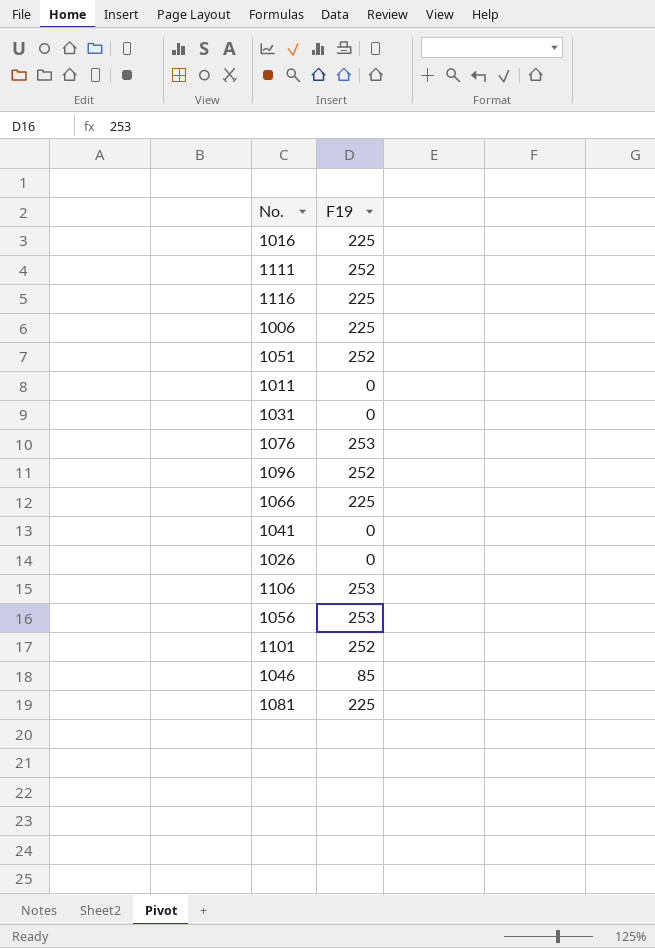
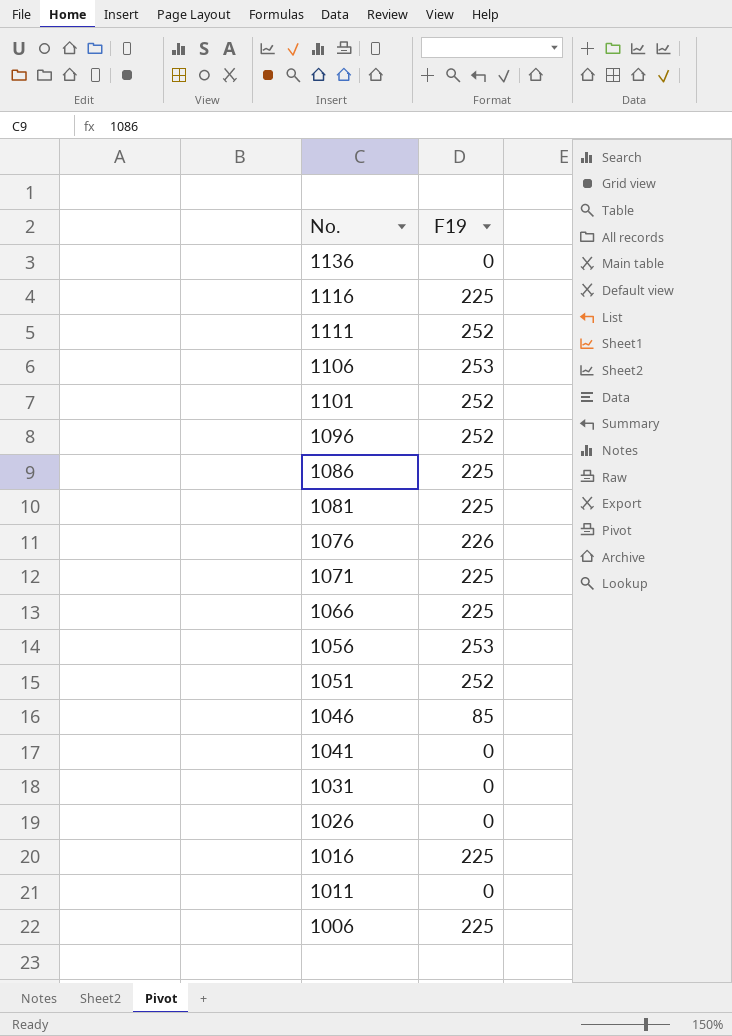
row order: none -> No. descending
row 1136: none -> 0
row 1086: none -> 225
1076 | F19: 253 -> 226
row 1071: none -> 225

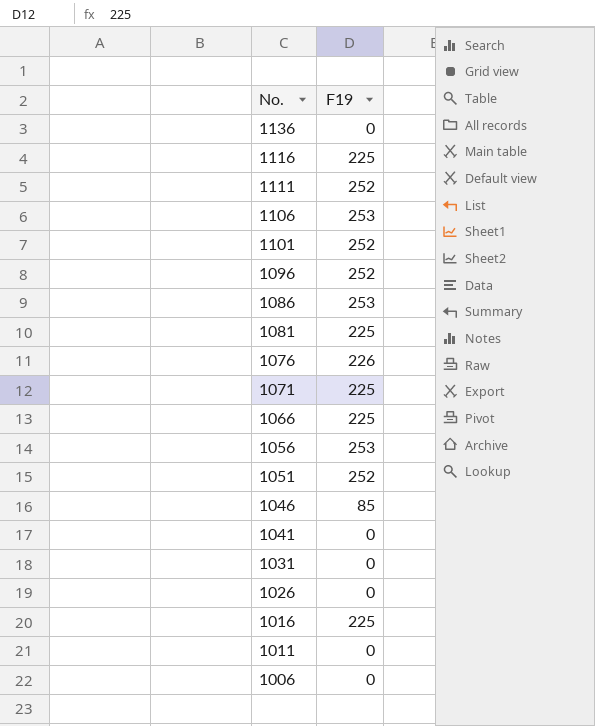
1086 | F19: 225 -> 253
1006 | F19: 225 -> 0

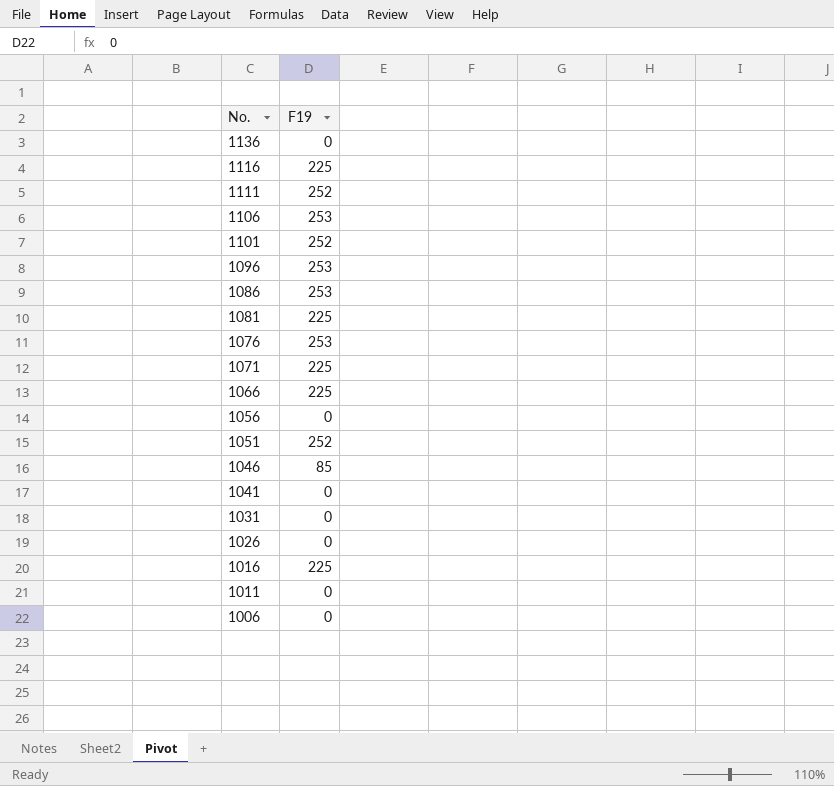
1096 | F19: 252 -> 253
1076 | F19: 226 -> 253
1056 | F19: 253 -> 0

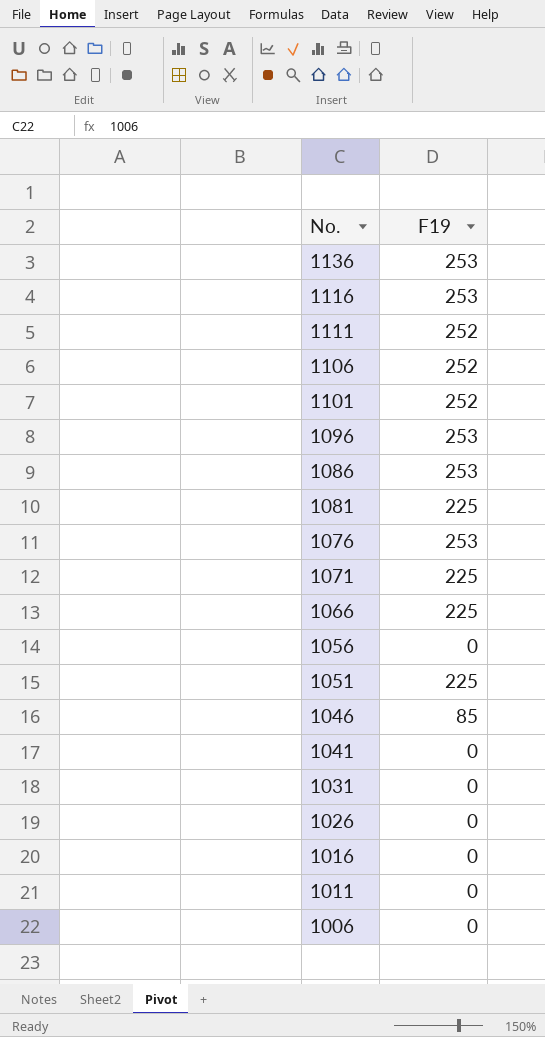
1136 | F19: 0 -> 253
1116 | F19: 225 -> 253
1106 | F19: 253 -> 252
1051 | F19: 252 -> 225
1016 | F19: 225 -> 0

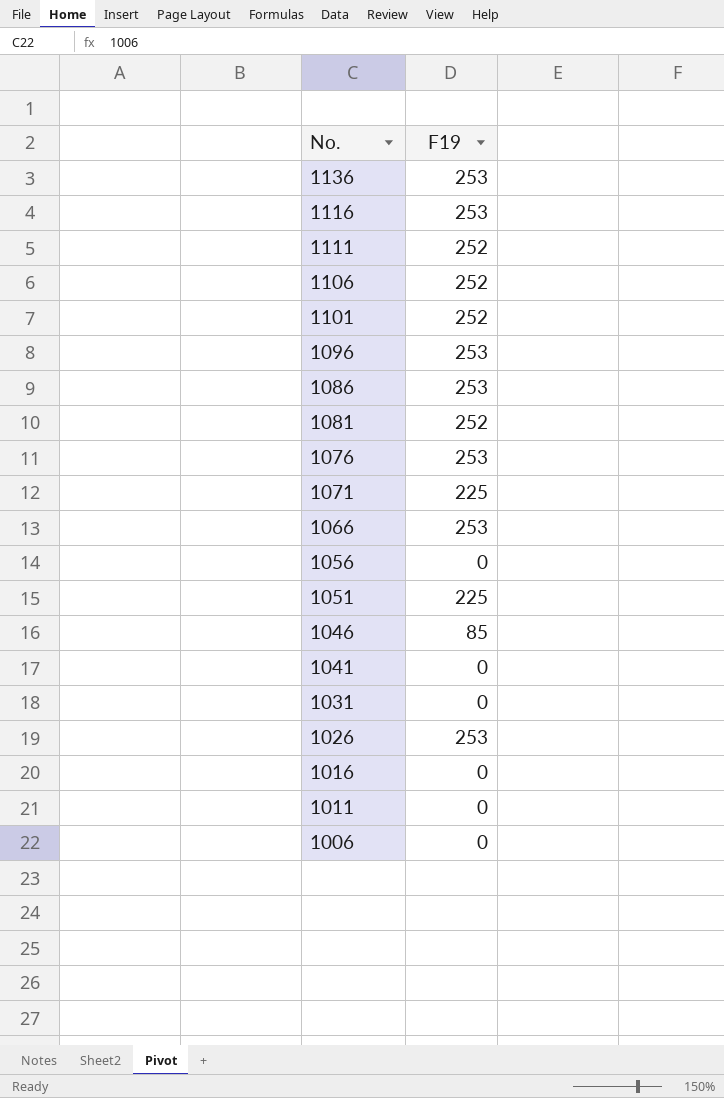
1081 | F19: 225 -> 252
1066 | F19: 225 -> 253
1026 | F19: 0 -> 253

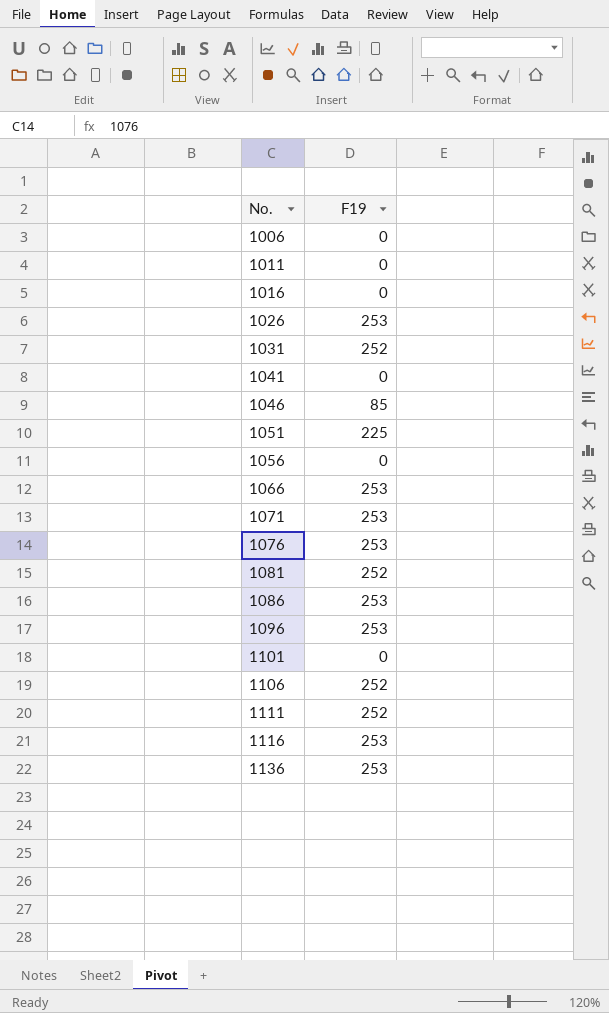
row order: No. descending -> No. ascending
1031 | F19: 0 -> 252
1071 | F19: 225 -> 253
1101 | F19: 252 -> 0

